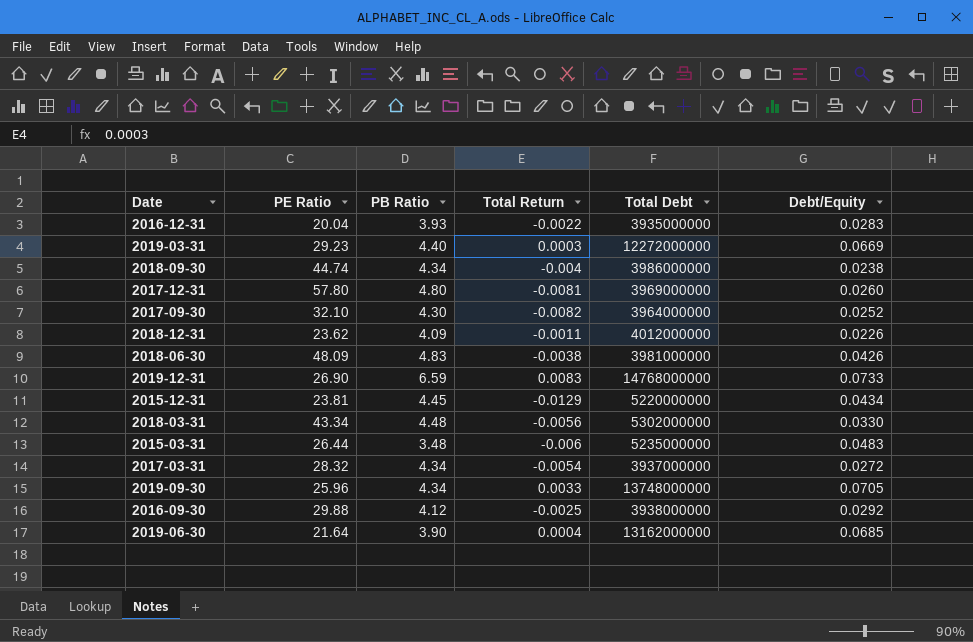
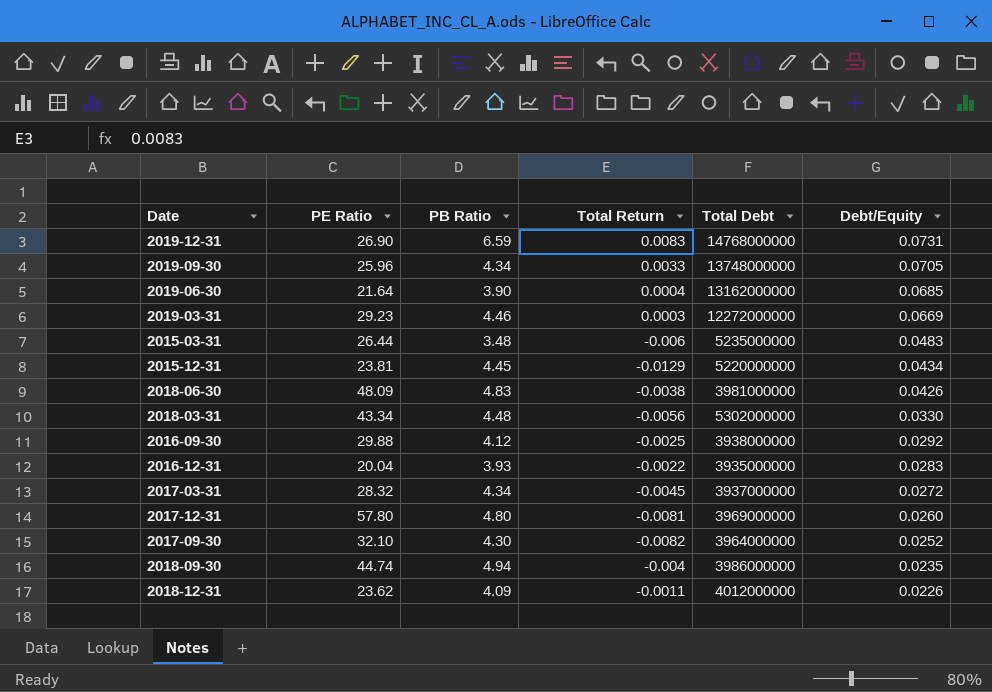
row order: none -> Debt/Equity descending
2019-12-31 | Debt/Equity: 0.0733 -> 0.0731
2019-03-31 | PB Ratio: 4.40 -> 4.46
2017-03-31 | Total Return: -0.0054 -> -0.0045
2018-09-30 | PB Ratio: 4.34 -> 4.94
2018-09-30 | Debt/Equity: 0.0238 -> 0.0235

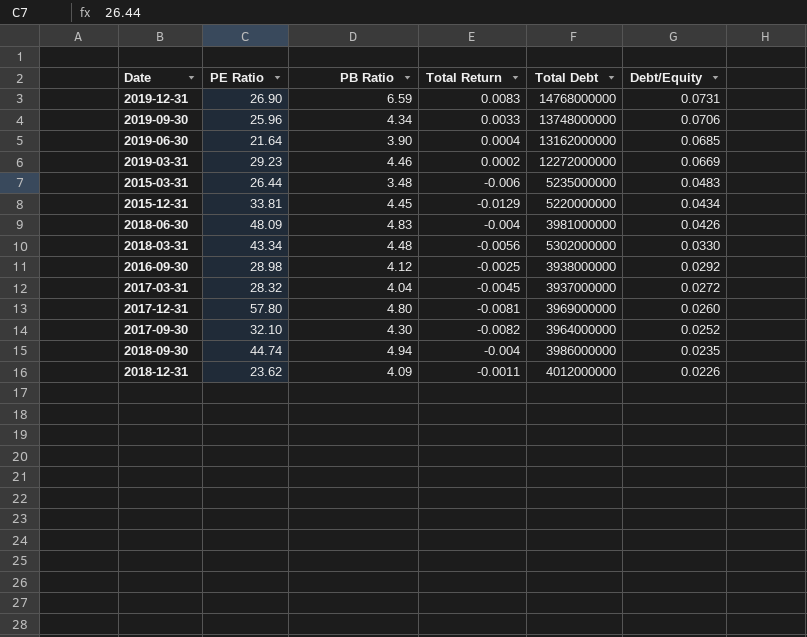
row 2016-12-31: 20.04 | 3.93 | -0.0022 | 3935000000 | 0.0283 -> none
2019-09-30 | Debt/Equity: 0.0705 -> 0.0706
2019-03-31 | Total Return: 0.0003 -> 0.0002
2015-12-31 | PE Ratio: 23.81 -> 33.81
2018-06-30 | Total Return: -0.0038 -> -0.004
2016-09-30 | PE Ratio: 29.88 -> 28.98
2017-03-31 | PB Ratio: 4.34 -> 4.04

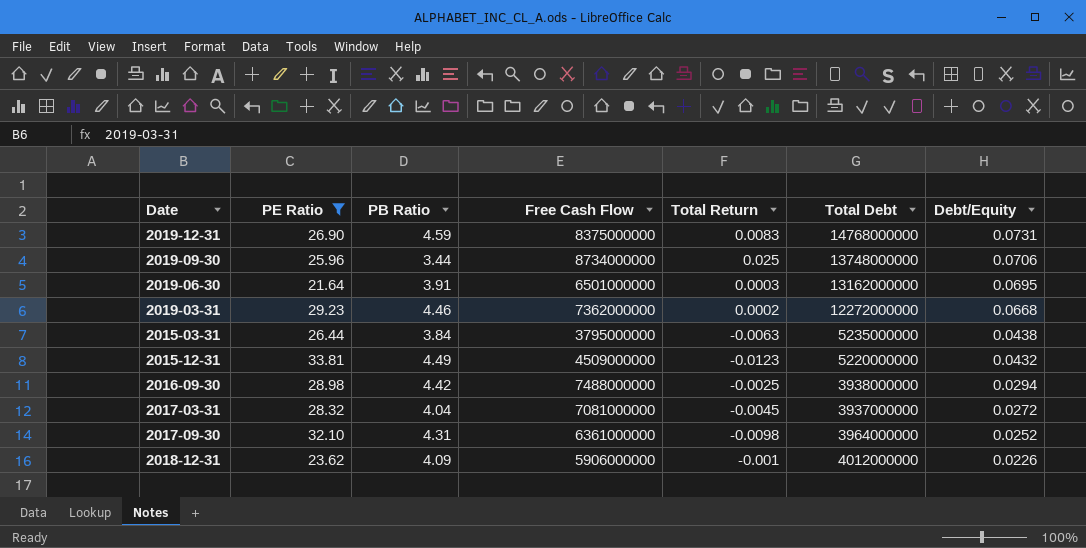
filter: none -> PE Ratio <= 33.81
column Free Cash Flow | position: none -> 4
2019-12-31 | PB Ratio: 6.59 -> 4.59
2019-09-30 | PB Ratio: 4.34 -> 3.44
2019-09-30 | Total Return: 0.0033 -> 0.025
2019-06-30 | PB Ratio: 3.90 -> 3.91
2019-06-30 | Total Return: 0.0004 -> 0.0003
2019-06-30 | Debt/Equity: 0.0685 -> 0.0695
2019-03-31 | Debt/Equity: 0.0669 -> 0.0668
2015-03-31 | PB Ratio: 3.48 -> 3.84
2015-03-31 | Total Return: -0.006 -> -0.0063
2015-03-31 | Debt/Equity: 0.0483 -> 0.0438
2015-12-31 | PB Ratio: 4.45 -> 4.49
2015-12-31 | Total Return: -0.0129 -> -0.0123
2015-12-31 | Debt/Equity: 0.0434 -> 0.0432
2016-09-30 | PB Ratio: 4.12 -> 4.42
2016-09-30 | Debt/Equity: 0.0292 -> 0.0294
2017-09-30 | PB Ratio: 4.30 -> 4.31
2017-09-30 | Total Return: -0.0082 -> -0.0098
2018-12-31 | Total Return: -0.0011 -> -0.001

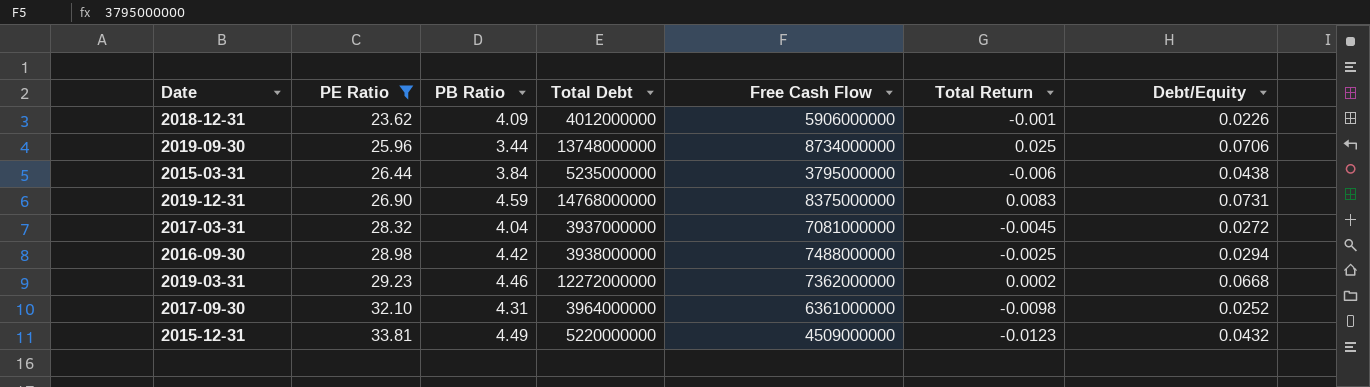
row order: Debt/Equity descending -> PE Ratio ascending
column Total Debt | position: 6 -> 4
row 2019-06-30: 21.64 | 3.91 | 6501000000 | 0.0003 | 13162000000 | 0.0695 -> none
2015-03-31 | Total Return: -0.0063 -> -0.006

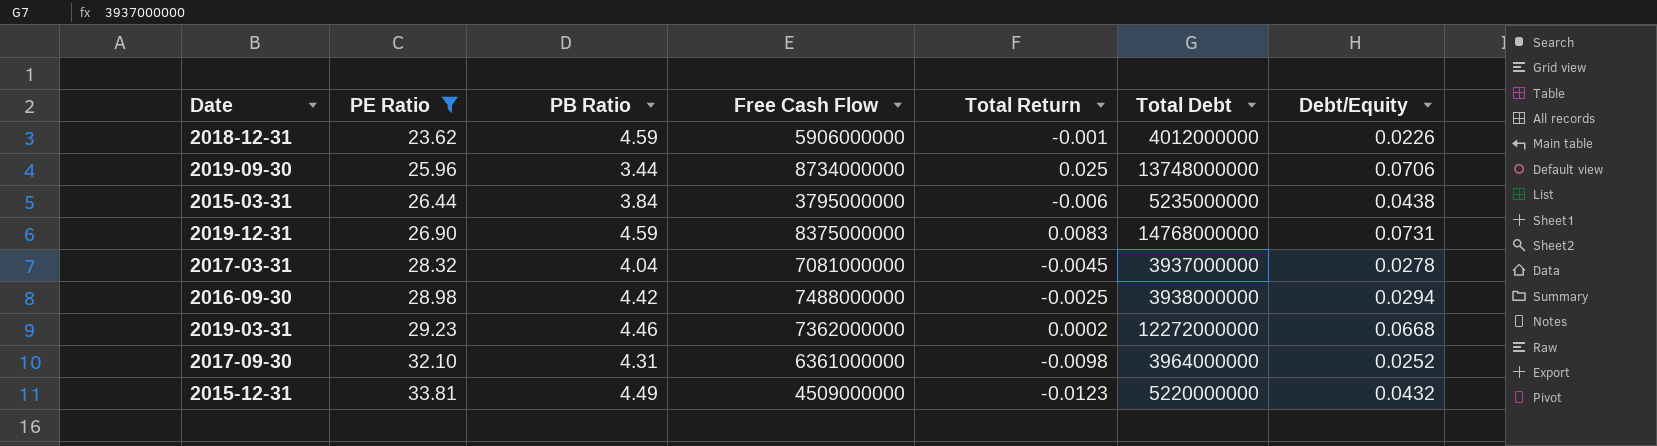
column Total Debt | position: 4 -> 6
2018-12-31 | PB Ratio: 4.09 -> 4.59
2017-03-31 | Debt/Equity: 0.0272 -> 0.0278

